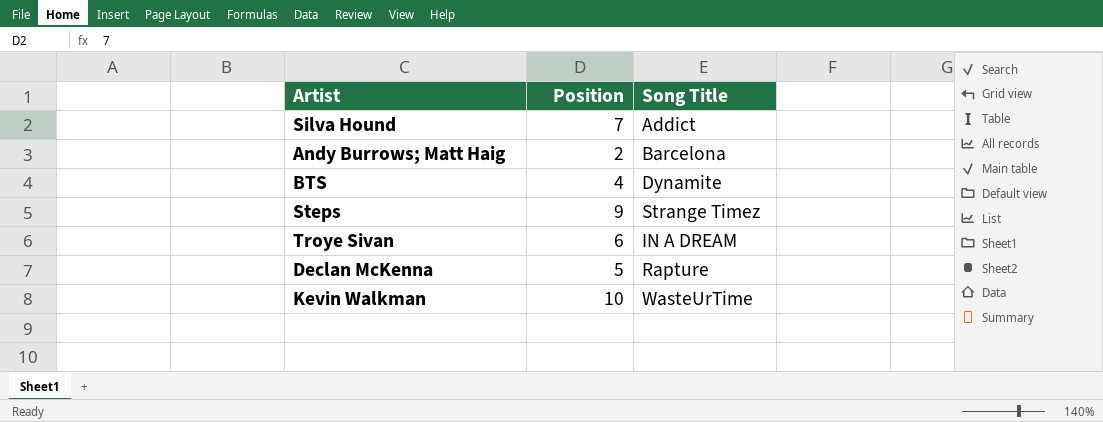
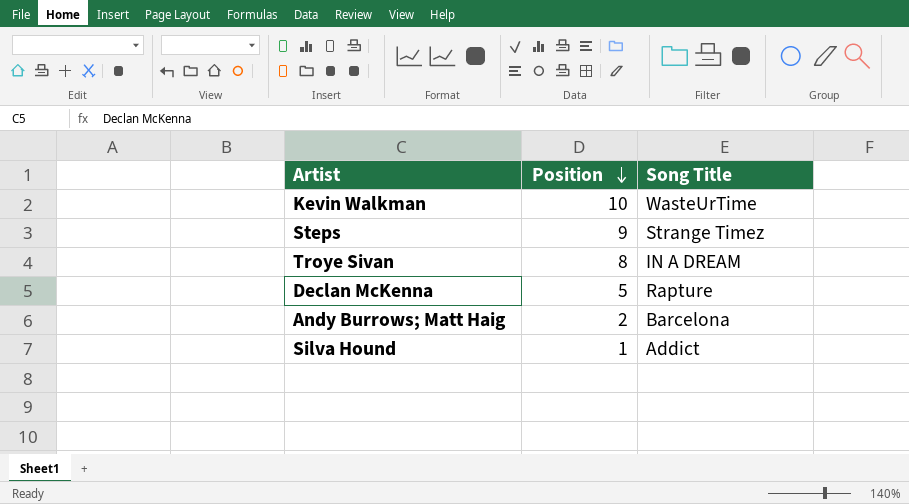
row order: none -> Position descending
row BTS: 4 | Dynamite -> none
Troye Sivan | Position: 6 -> 8
Silva Hound | Position: 7 -> 1

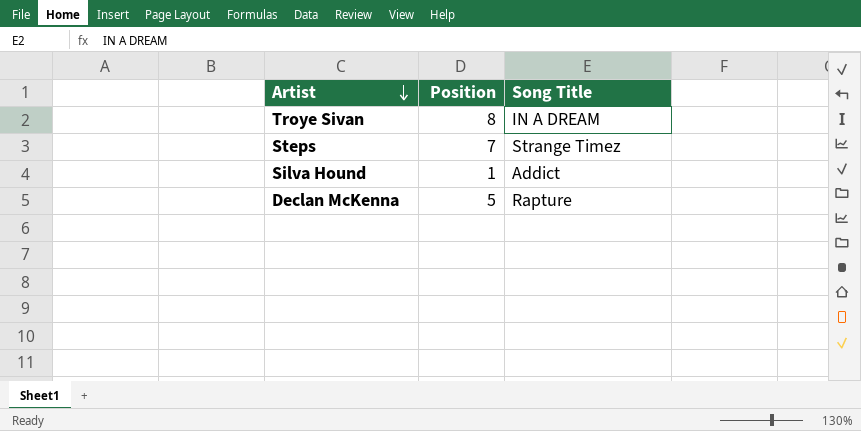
row order: Position descending -> Artist descending
row Kevin Walkman: 10 | WasteUrTime -> none
row Andy Burrows; Matt Haig: 2 | Barcelona -> none
Steps | Position: 9 -> 7

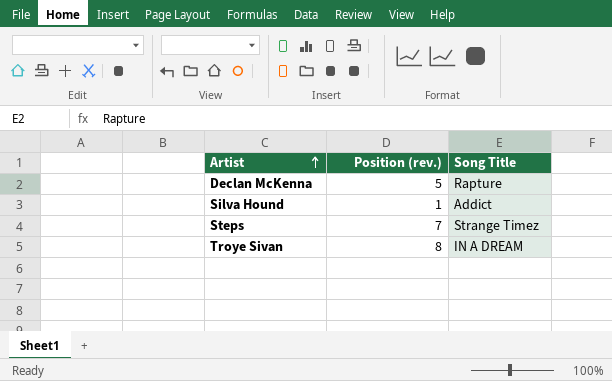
row order: Artist descending -> Artist ascending
column name: Position -> Position (rev.)

